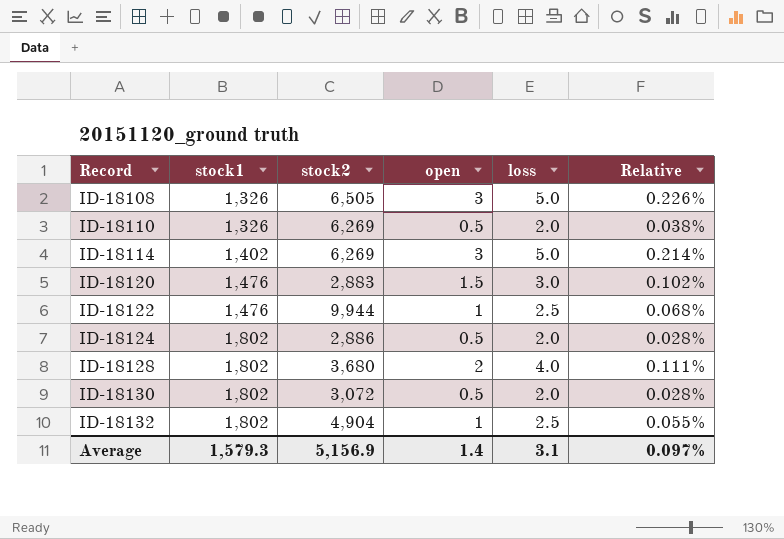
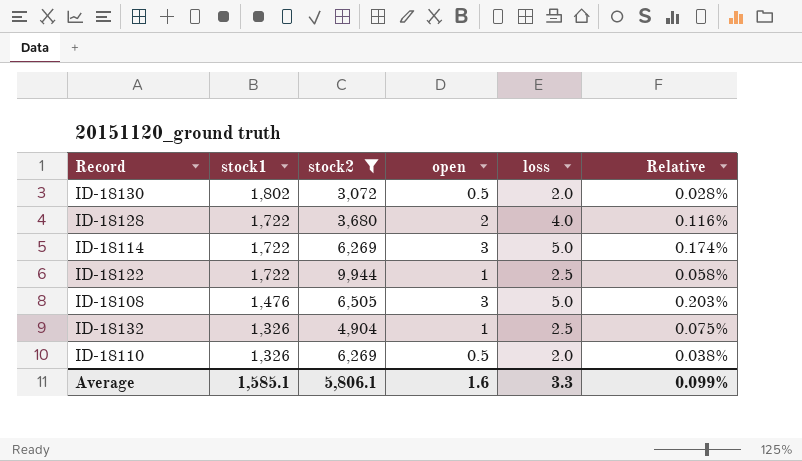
filter: none -> stock2 >= 3,072
row order: Record ascending -> stock1 descending
ID-18128 | stock1: 1,802 -> 1,722
ID-18128 | Relative: 0.111% -> 0.116%
ID-18114 | stock1: 1,402 -> 1,722
ID-18114 | Relative: 0.214% -> 0.174%
ID-18122 | stock1: 1,476 -> 1,722
ID-18122 | Relative: 0.068% -> 0.058%
ID-18108 | stock1: 1,326 -> 1,476
ID-18108 | Relative: 0.226% -> 0.203%
ID-18132 | stock1: 1,802 -> 1,326
ID-18132 | Relative: 0.055% -> 0.075%
Average | stock1: 1,579.3 -> 1,585.1
Average | stock2: 5,156.9 -> 5,806.1
Average | open: 1.4 -> 1.6
Average | loss: 3.1 -> 3.3
Average | Relative: 0.097% -> 0.099%

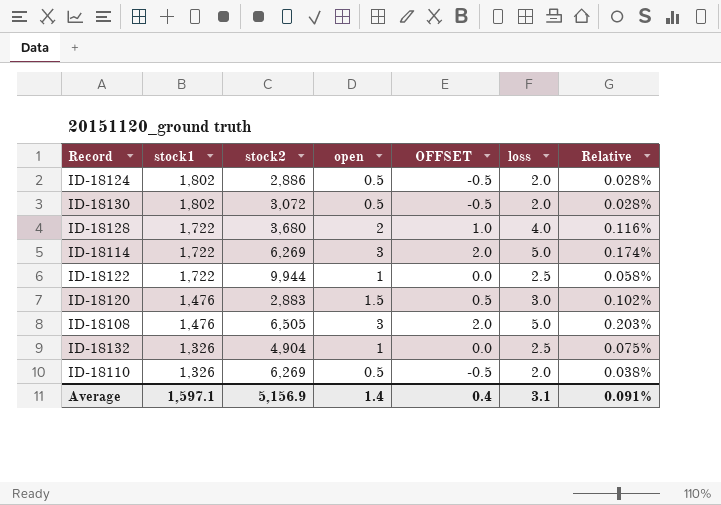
filter: stock2 >= 3,072 -> none
column OFFSET | formula: none -> [open] - 1
Average | stock1: 1,585.1 -> 1,597.1
Average | stock2: 5,806.1 -> 5,156.9
Average | open: 1.6 -> 1.4
Average | loss: 3.3 -> 3.1
Average | Relative: 0.099% -> 0.091%

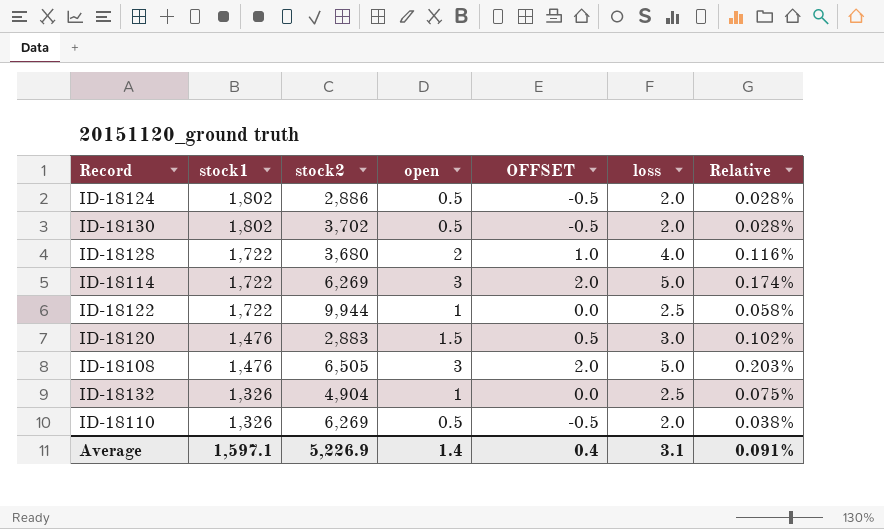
ID-18130 | stock2: 3,072 -> 3,702
Average | stock2: 5,156.9 -> 5,226.9

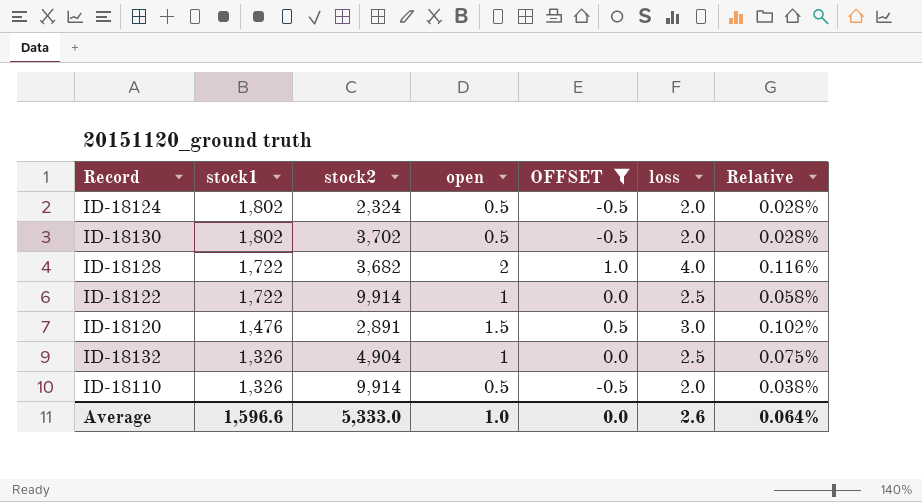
filter: none -> OFFSET != 2.0
ID-18124 | stock2: 2,886 -> 2,324
ID-18128 | stock2: 3,680 -> 3,682
ID-18122 | stock2: 9,944 -> 9,914
ID-18120 | stock2: 2,883 -> 2,891
ID-18110 | stock2: 6,269 -> 9,914
Average | stock1: 1,597.1 -> 1,596.6
Average | stock2: 5,226.9 -> 5,333.0
Average | open: 1.4 -> 1.0
Average | OFFSET: 0.4 -> 0.0
Average | loss: 3.1 -> 2.6
Average | Relative: 0.091% -> 0.064%

